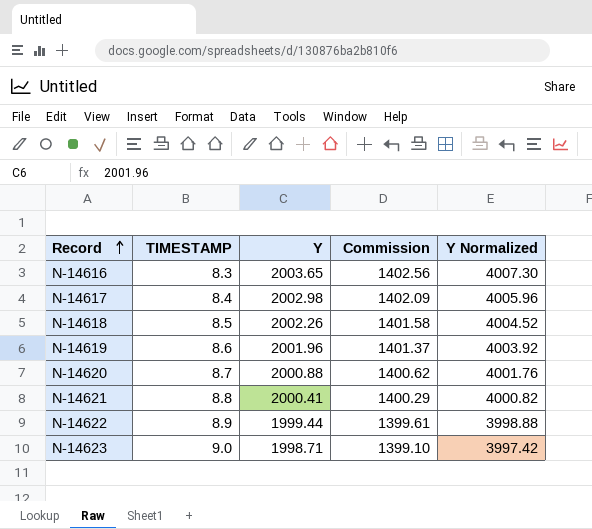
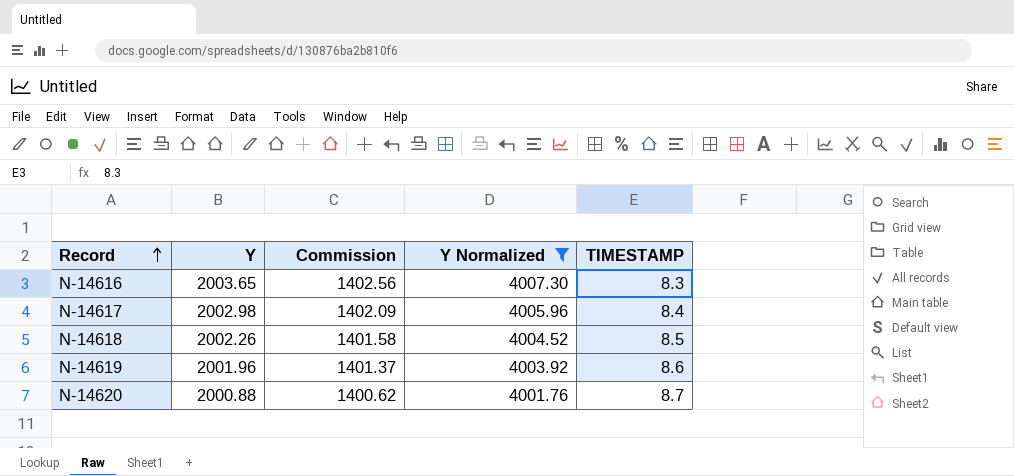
filter: none -> Y Normalized >= 4001.76
column TIMESTAMP | position: 2 -> 5

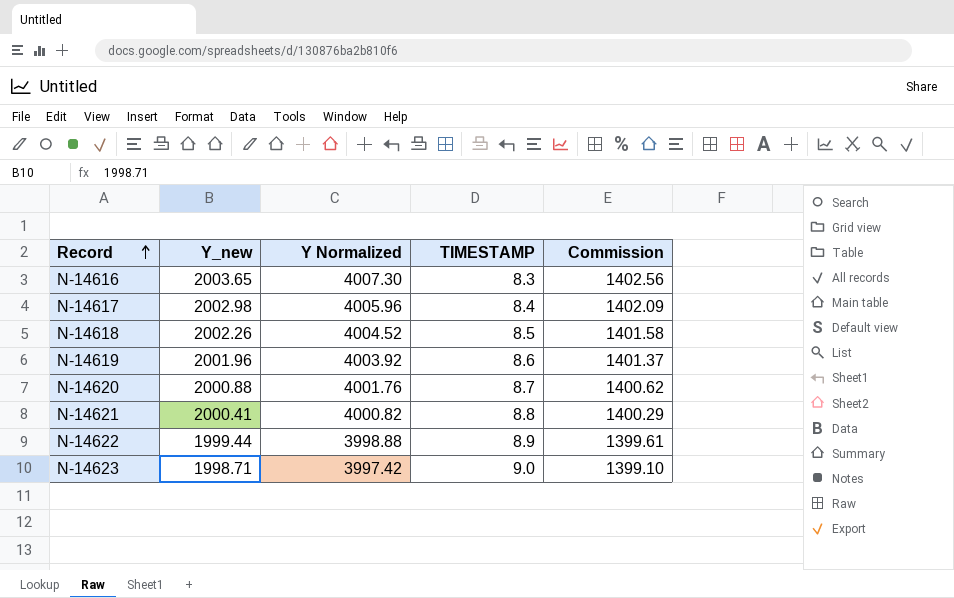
filter: Y Normalized >= 4001.76 -> none
column name: Y -> Y_new
column Commission | position: 3 -> 5

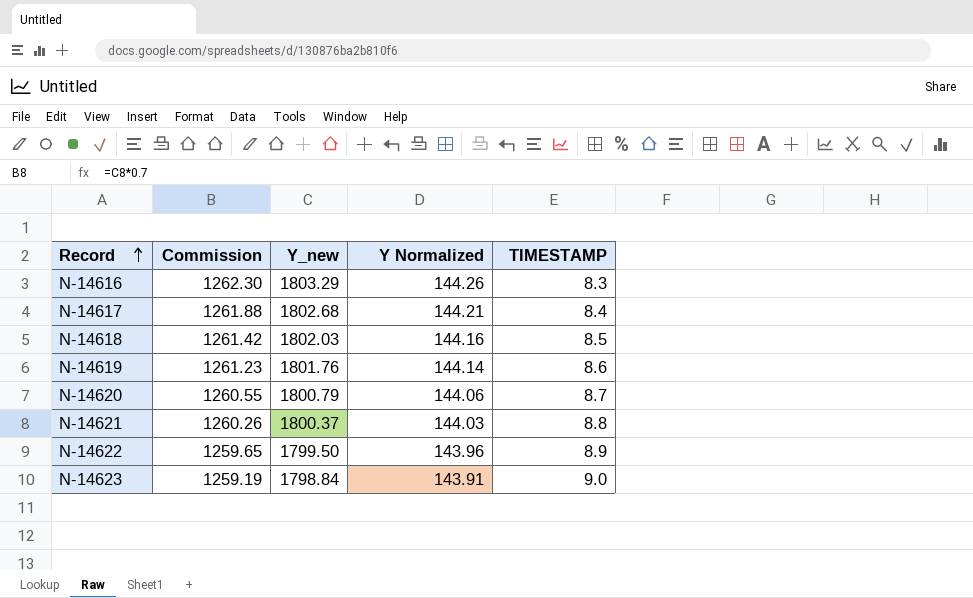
column Commission | position: 5 -> 2
column Y Normalized | formula: [Y_new] * 2 -> [Y_new] * 0.08
N-14616 | Commission: 1402.56 -> 1262.30
N-14616 | Y_new: 2003.65 -> 1803.29
N-14617 | Commission: 1402.09 -> 1261.88
N-14617 | Y_new: 2002.98 -> 1802.68
N-14618 | Commission: 1401.58 -> 1261.42
N-14618 | Y_new: 2002.26 -> 1802.03
N-14619 | Commission: 1401.37 -> 1261.23
N-14619 | Y_new: 2001.96 -> 1801.76
N-14620 | Commission: 1400.62 -> 1260.55
N-14620 | Y_new: 2000.88 -> 1800.79
N-14621 | Commission: 1400.29 -> 1260.26
N-14621 | Y_new: 2000.41 -> 1800.37
N-14622 | Commission: 1399.61 -> 1259.65
N-14622 | Y_new: 1999.44 -> 1799.50
N-14623 | Commission: 1399.10 -> 1259.19
N-14623 | Y_new: 1998.71 -> 1798.84

